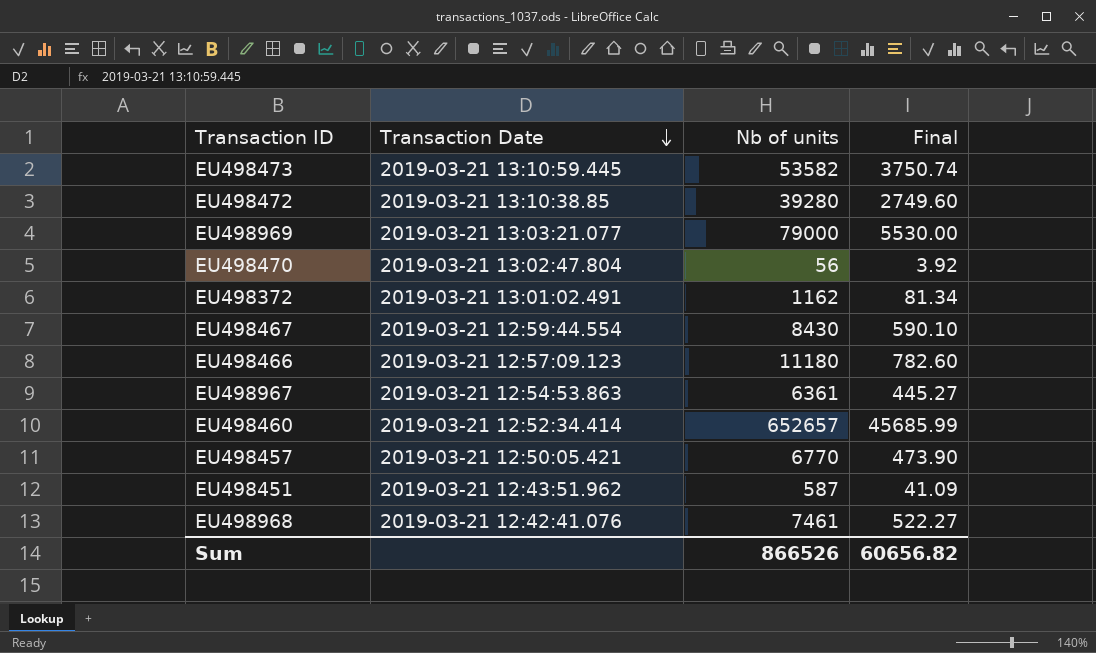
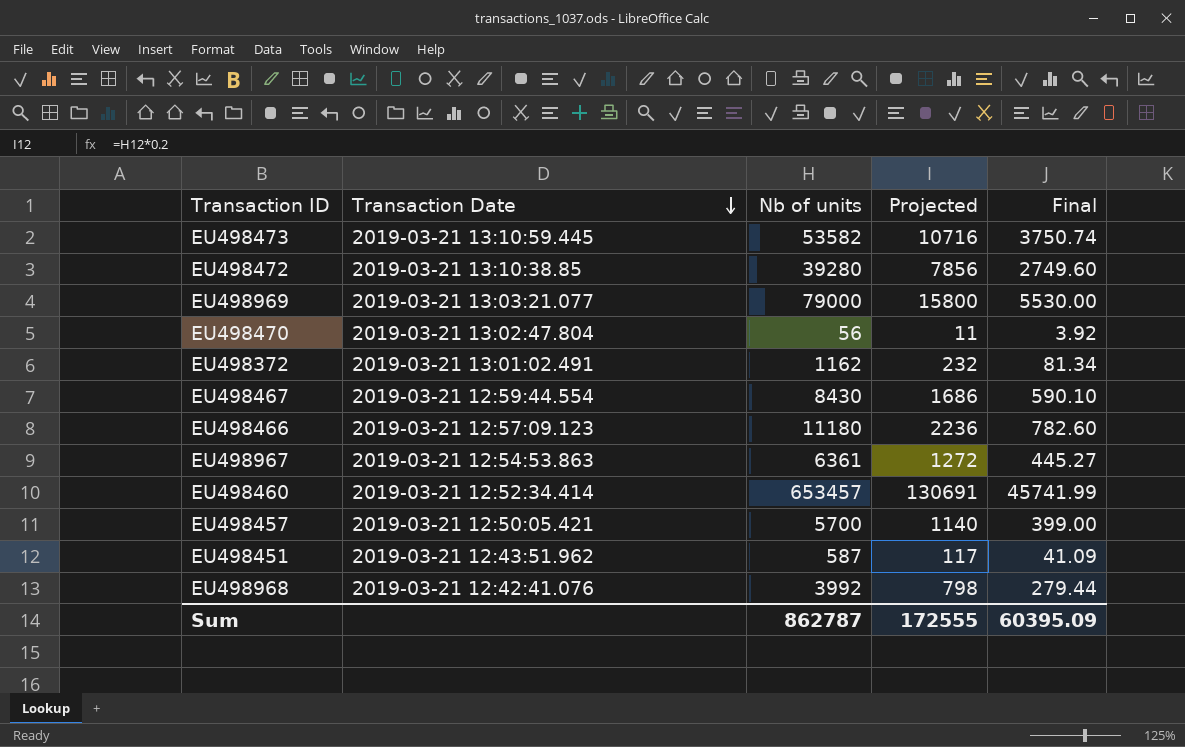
column Projected | formula: none -> [Nb of units] * 0.2
EU498460 | Nb of units: 652657 -> 653457
EU498460 | Final: 45685.99 -> 45741.99
EU498457 | Nb of units: 6770 -> 5700
EU498457 | Final: 473.90 -> 399.00
EU498968 | Nb of units: 7461 -> 3992
EU498968 | Final: 522.27 -> 279.44
Sum | Nb of units: 866526 -> 862787
Sum | Final: 60656.82 -> 60395.09

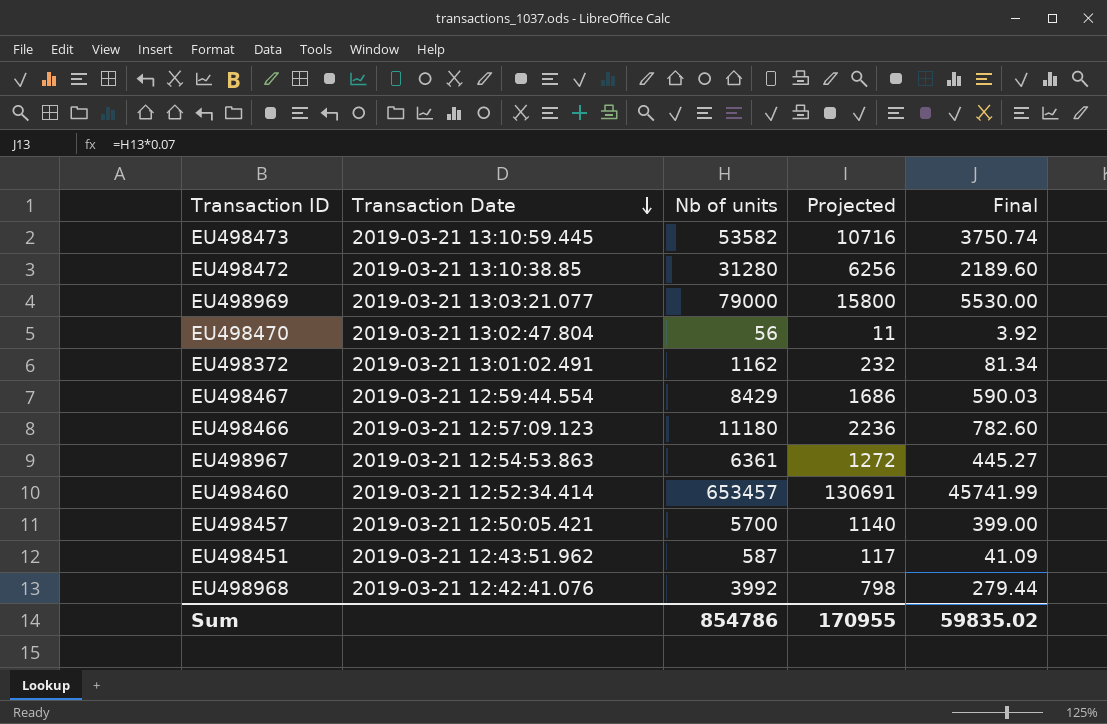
EU498472 | Nb of units: 39280 -> 31280
EU498472 | Projected: 7856 -> 6256
EU498472 | Final: 2749.60 -> 2189.60
EU498467 | Nb of units: 8430 -> 8429
EU498467 | Final: 590.10 -> 590.03
Sum | Nb of units: 862787 -> 854786
Sum | Projected: 172555 -> 170955
Sum | Final: 60395.09 -> 59835.02

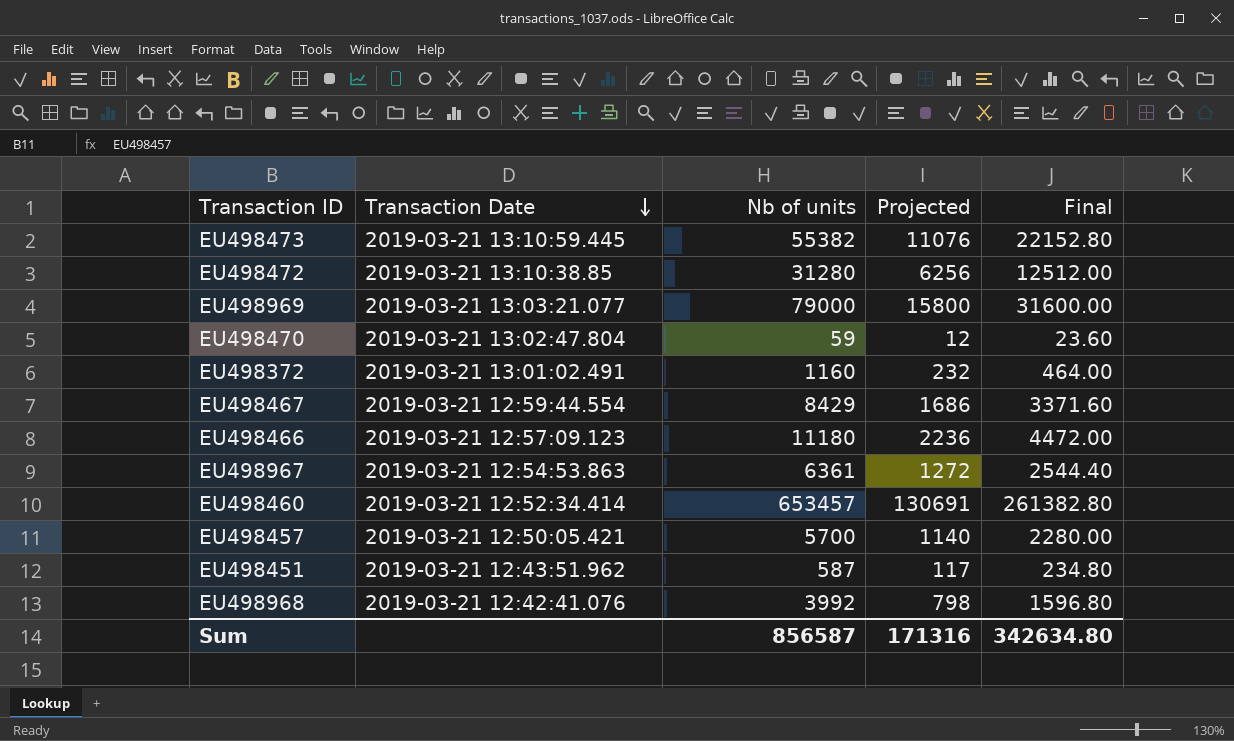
column Final | formula: [Nb of units] * 0.07 -> [Nb of units] * 0.4
EU498473 | Nb of units: 53582 -> 55382
EU498473 | Projected: 10716 -> 11076
EU498470 | Nb of units: 56 -> 59
EU498470 | Projected: 11 -> 12
EU498372 | Nb of units: 1162 -> 1160
Sum | Nb of units: 854786 -> 856587
Sum | Projected: 170955 -> 171316
Sum | Final: 59835.02 -> 342634.80

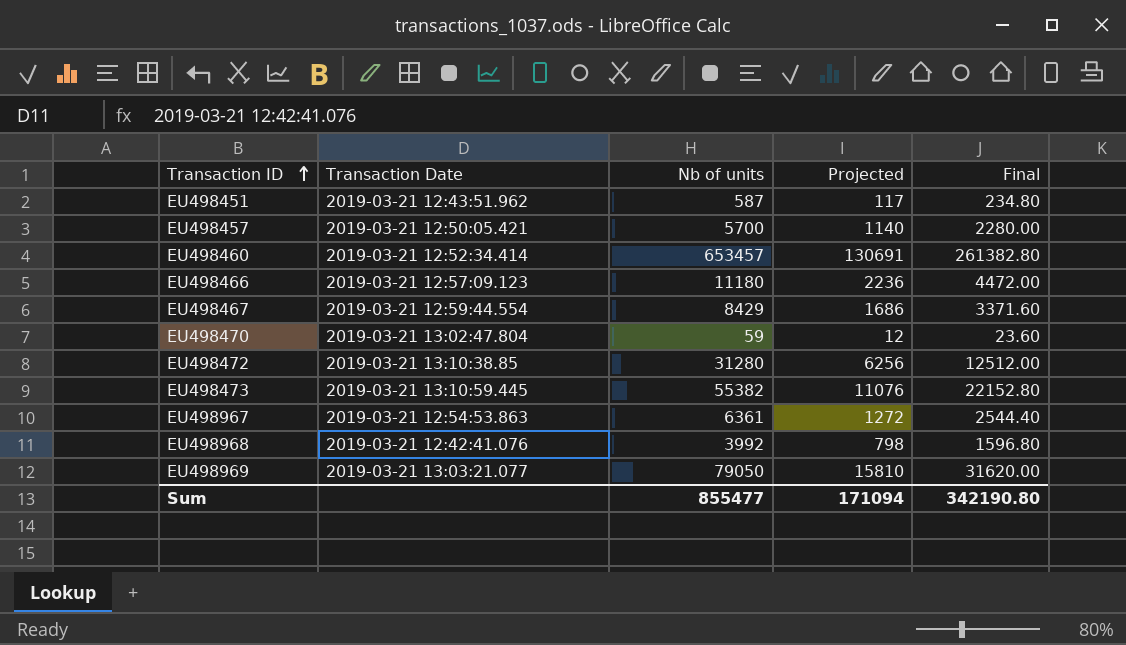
row order: Transaction Date descending -> Transaction ID ascending
row EU498372: 2019-03-21 13:01:02.491 | 1160 | 232 | 464.00 -> none
EU498969 | Nb of units: 79000 -> 79050
EU498969 | Projected: 15800 -> 15810
EU498969 | Final: 31600.00 -> 31620.00
Sum | Nb of units: 856587 -> 855477
Sum | Projected: 171316 -> 171094
Sum | Final: 342634.80 -> 342190.80

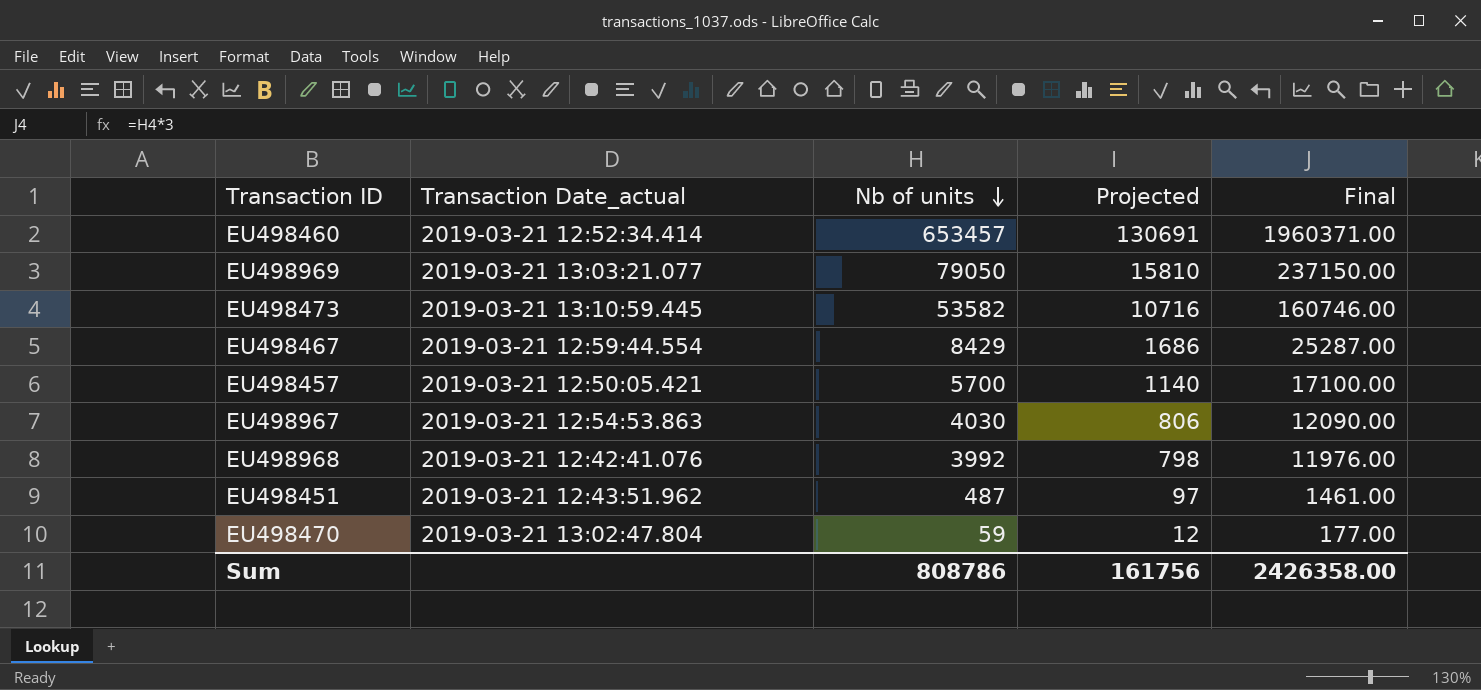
row order: Transaction ID ascending -> Nb of units descending
column name: Transaction Date -> Transaction Date_actual
column Final | formula: [Nb of units] * 0.4 -> [Nb of units] * 3
row EU498466: 2019-03-21 12:57:09.123 | 11180 | 2236 | 4472.00 -> none
row EU498472: 2019-03-21 13:10:38.85 | 31280 | 6256 | 12512.00 -> none
EU498473 | Nb of units: 55382 -> 53582
EU498473 | Projected: 11076 -> 10716
EU498967 | Nb of units: 6361 -> 4030
EU498967 | Projected: 1272 -> 806
EU498451 | Nb of units: 587 -> 487
EU498451 | Projected: 117 -> 97
Sum | Nb of units: 855477 -> 808786
Sum | Projected: 171094 -> 161756
Sum | Final: 342190.80 -> 2426358.00

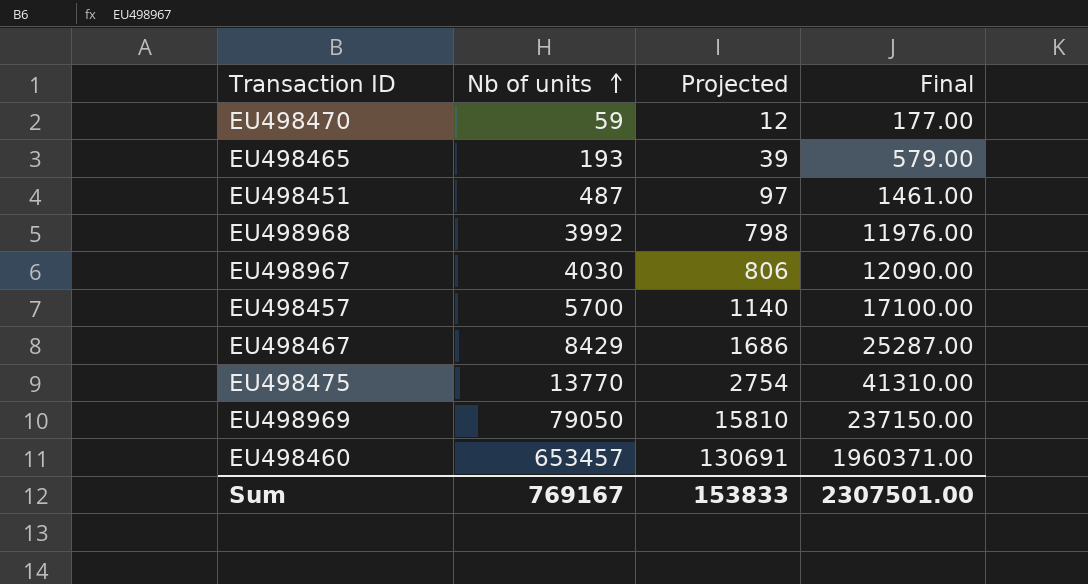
row order: Nb of units descending -> Nb of units ascending
column Transaction Date_actual | position: 2 -> none
row EU498473: 2019-03-21 13:10:59.445 | 53582 | 10716 | 160746.00 -> none
row EU498465: none -> 193 | 39 | 579.00
row EU498475: none -> 13770 | 2754 | 41310.00
Sum | Nb of units: 808786 -> 769167
Sum | Projected: 161756 -> 153833
Sum | Final: 2426358.00 -> 2307501.00

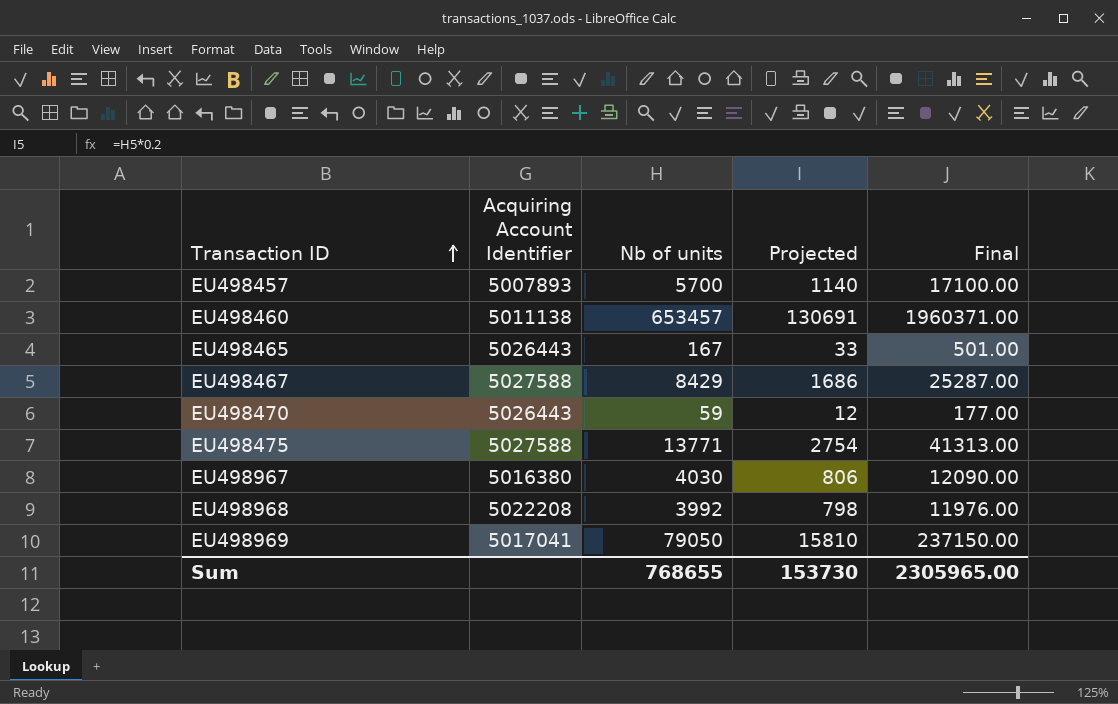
row order: Nb of units ascending -> Transaction ID ascending
column Acquiring Account Identifier | position: none -> 2
row EU498451: 487 | 97 | 1461.00 -> none
EU498465 | Nb of units: 193 -> 167
EU498465 | Projected: 39 -> 33
EU498465 | Final: 579.00 -> 501.00
EU498475 | Nb of units: 13770 -> 13771
EU498475 | Final: 41310.00 -> 41313.00
Sum | Nb of units: 769167 -> 768655
Sum | Projected: 153833 -> 153730
Sum | Final: 2307501.00 -> 2305965.00

